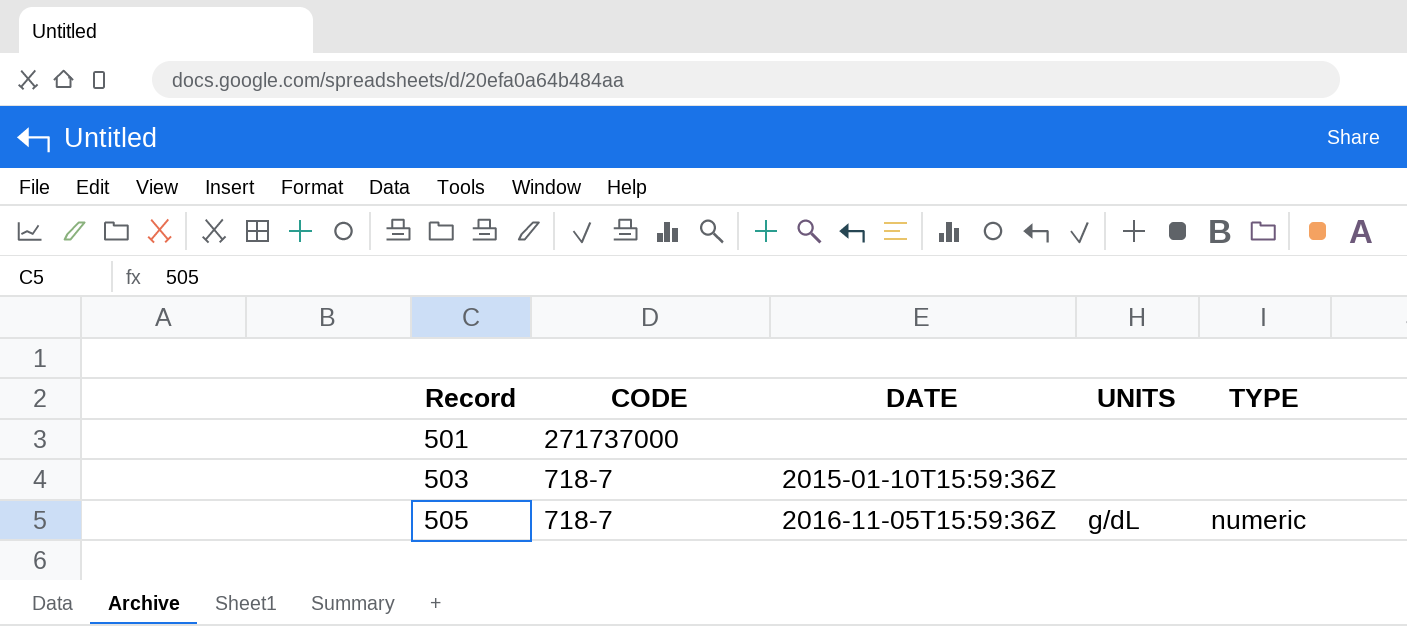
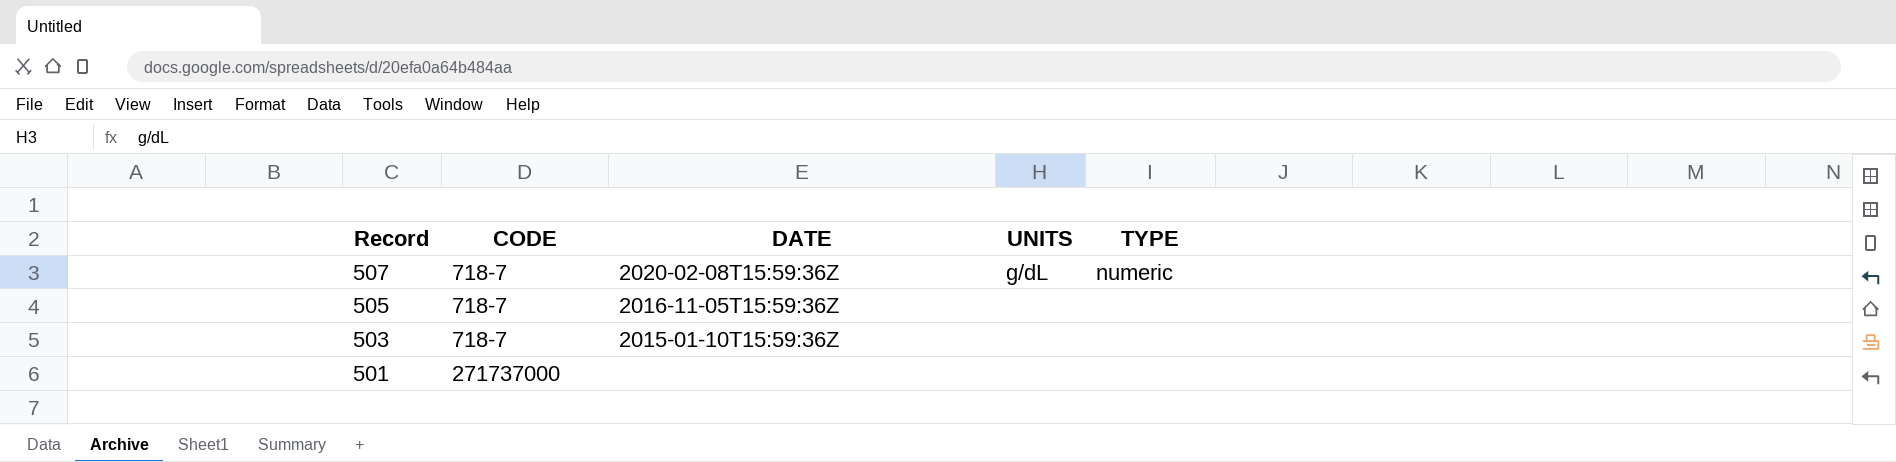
row order: Record ascending -> Record descending
row 507: none -> 718-7 | 2020-02-08T15:59:36Z | g/dL | numeric
505 | UNITS: g/dL -> none
505 | TYPE: numeric -> none

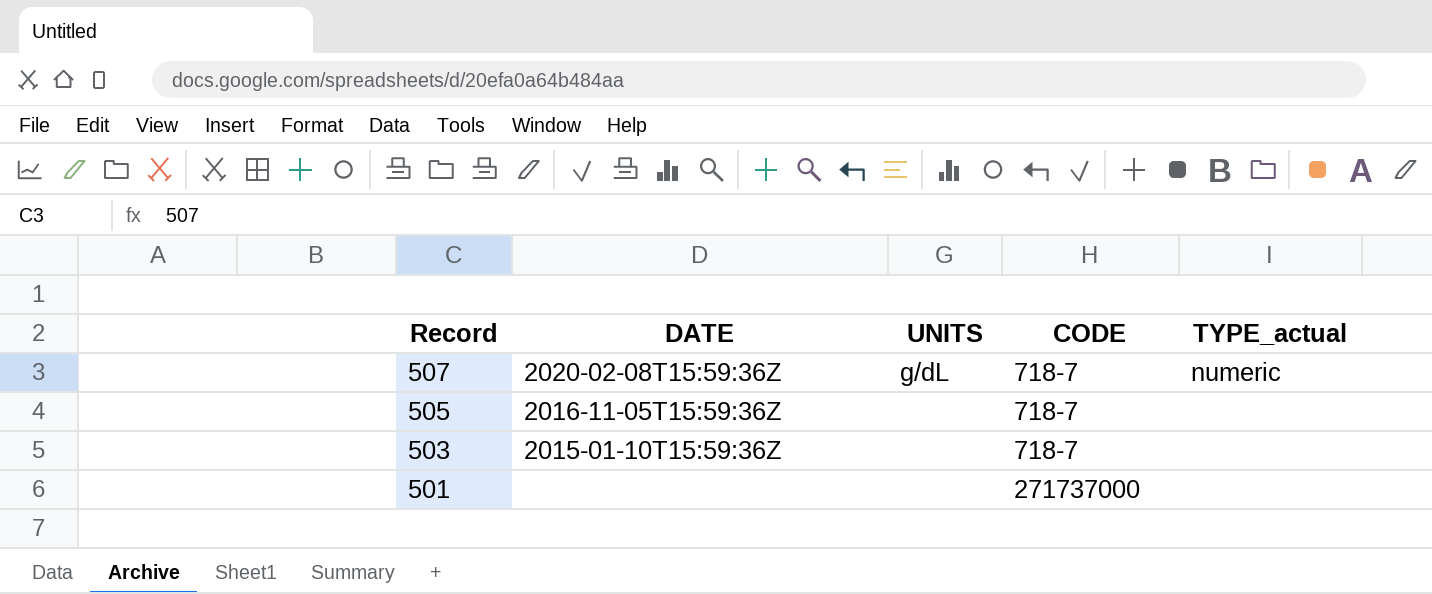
column CODE | position: 2 -> 4
column name: TYPE -> TYPE_actual

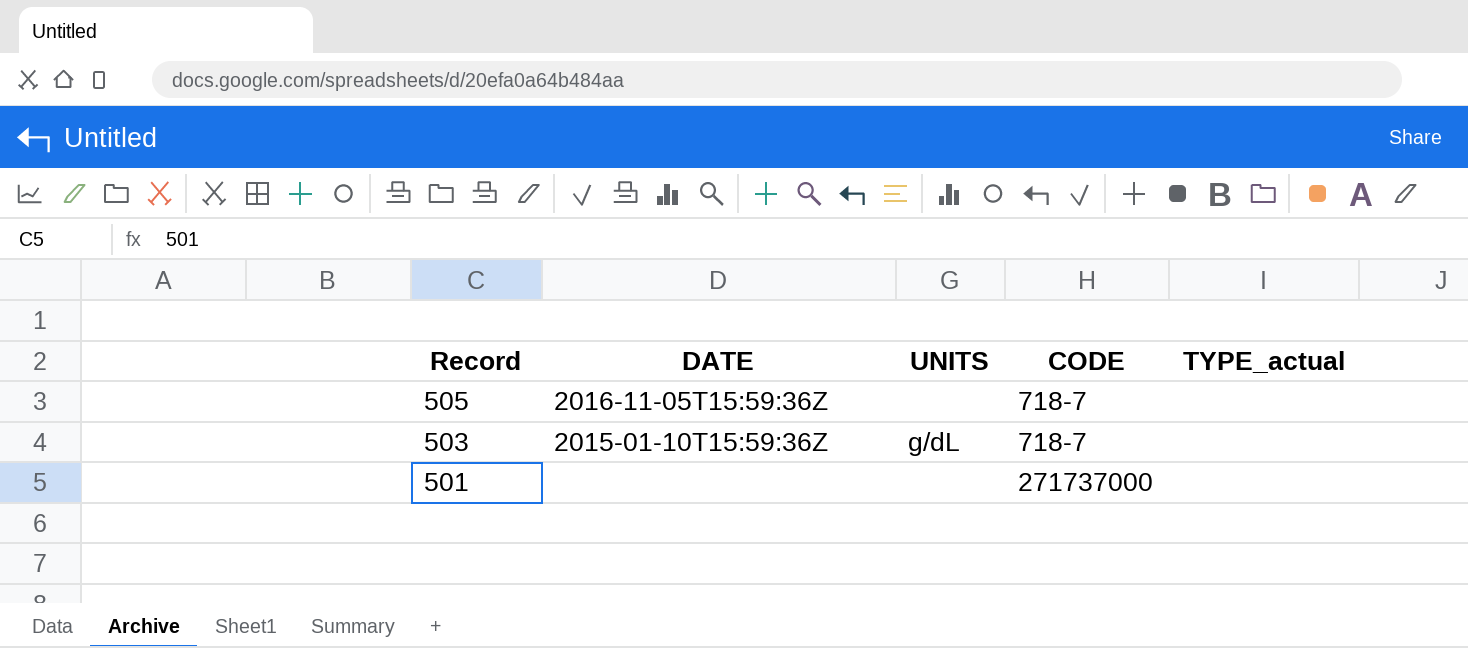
row 507: 2020-02-08T15:59:36Z | g/dL | 718-7 | numeric -> none
503 | UNITS: none -> g/dL

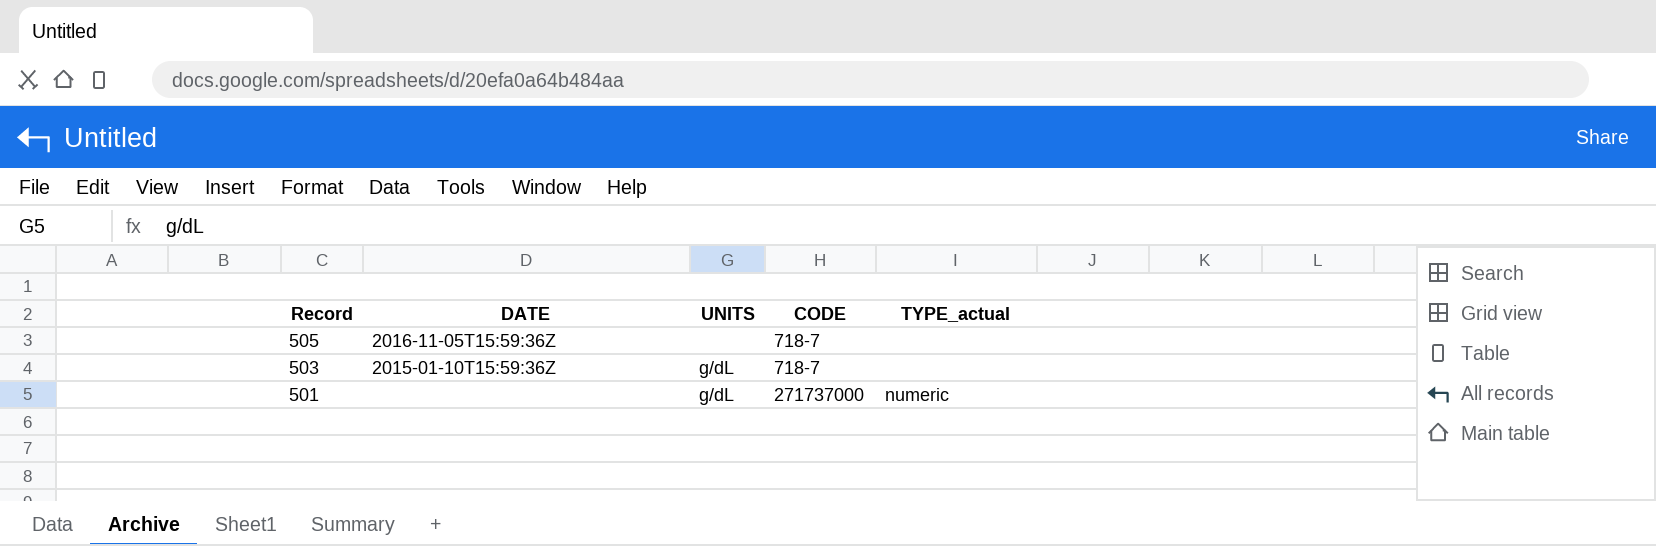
501 | UNITS: none -> g/dL
501 | TYPE_actual: none -> numeric

